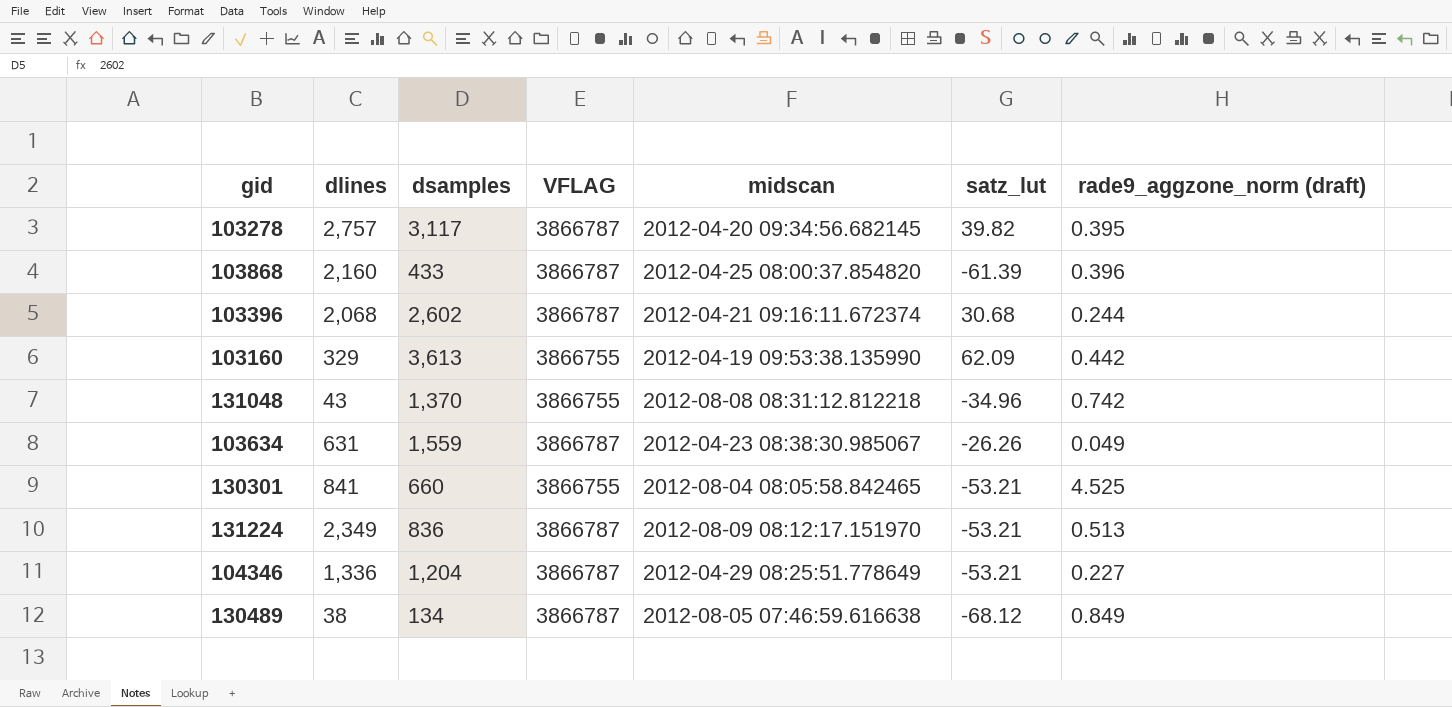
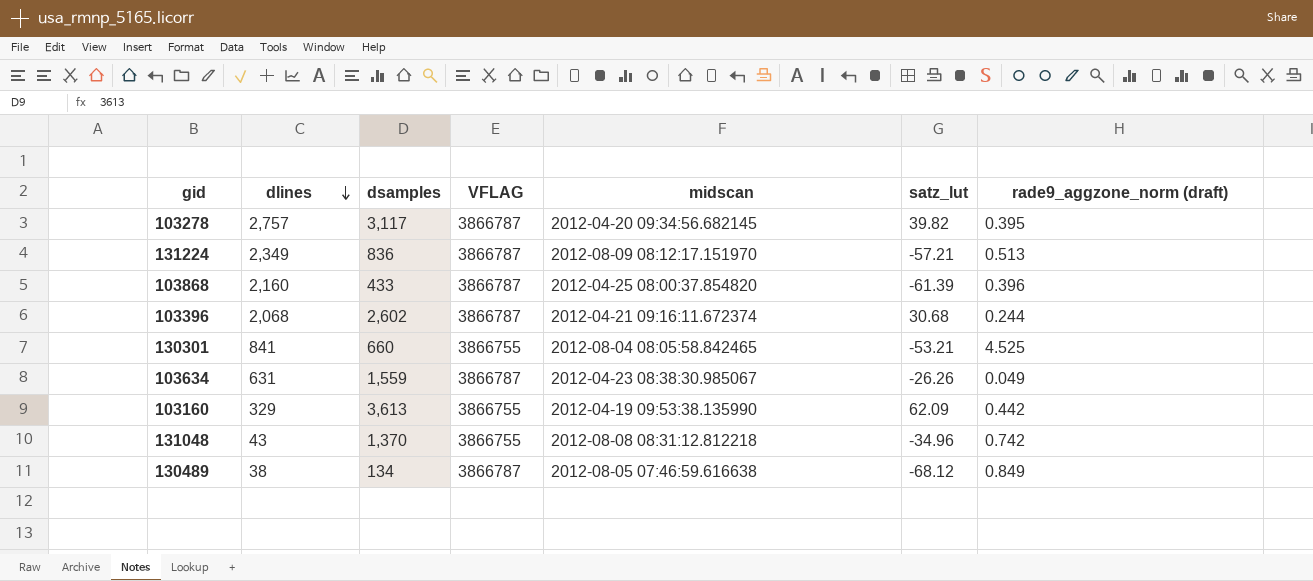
row order: none -> dlines descending
row 104346: 1,336 | 1,204 | 3866787 | 2012-04-29 08:25:51.778649 | -53.21 | 0.227 -> none
131224 | satz_lut: -53.21 -> -57.21

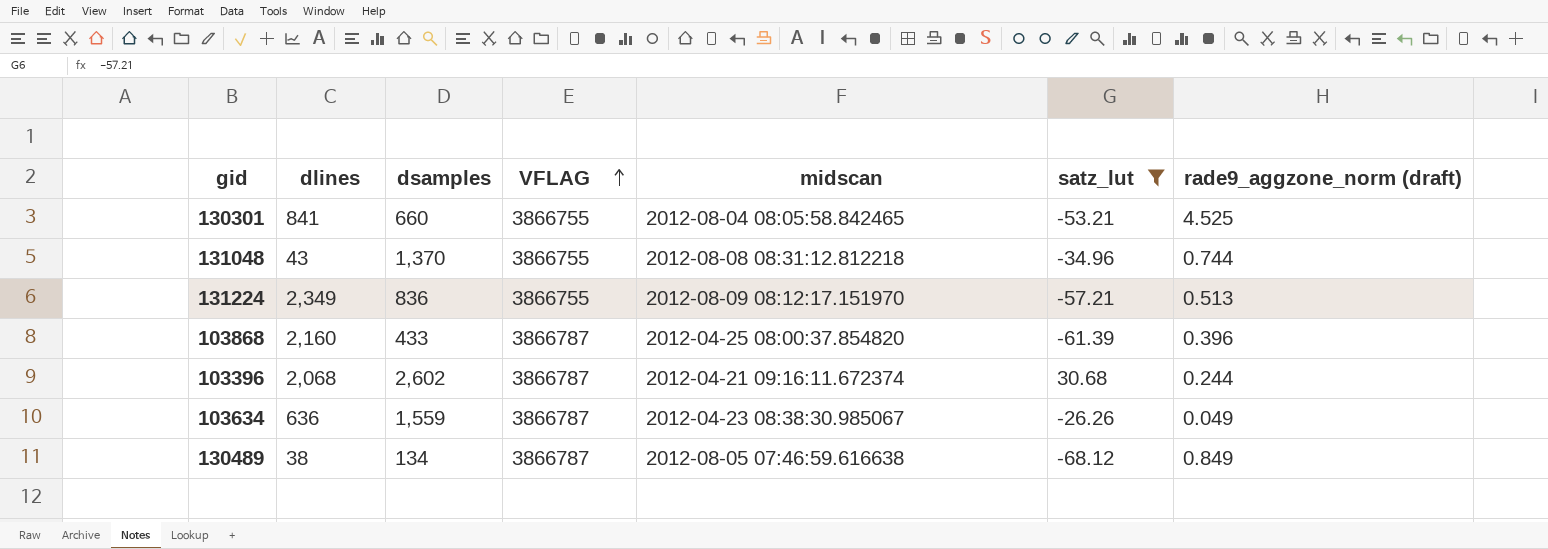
filter: none -> satz_lut <= 30.68
row order: dlines descending -> VFLAG ascending
131048 | rade9_aggzone_norm (draft): 0.742 -> 0.744
131224 | VFLAG: 3866787 -> 3866755
103634 | dlines: 631 -> 636

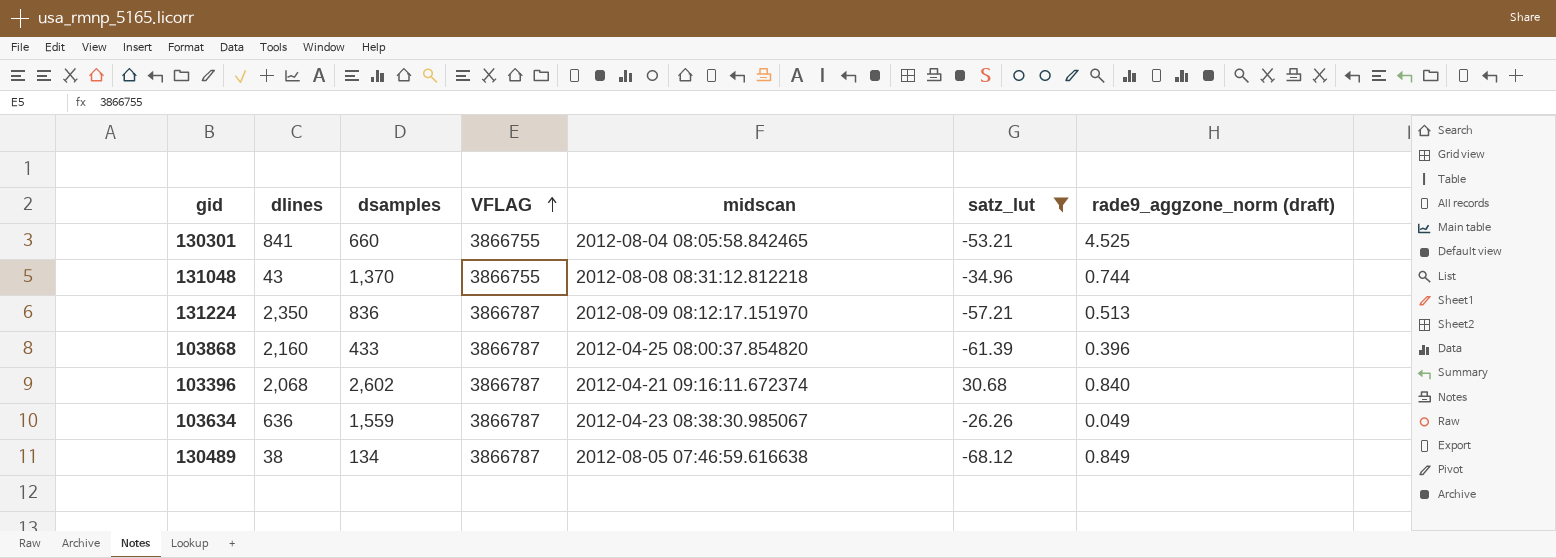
131224 | dlines: 2,349 -> 2,350
131224 | VFLAG: 3866755 -> 3866787
103396 | rade9_aggzone_norm (draft): 0.244 -> 0.840

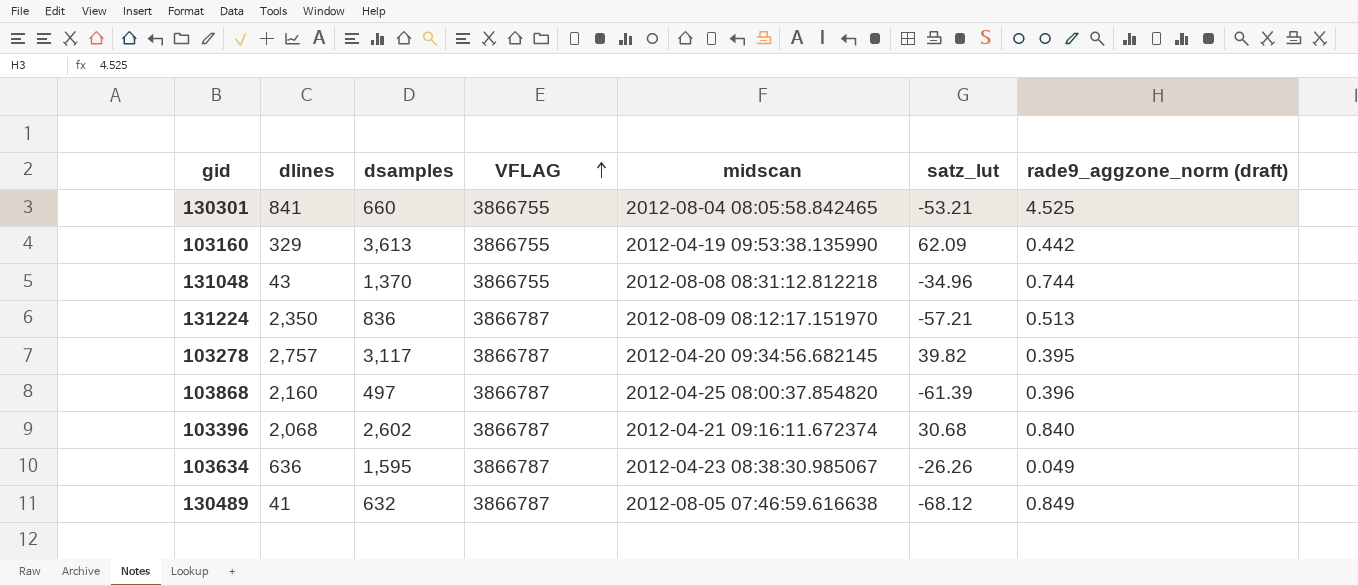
filter: satz_lut <= 30.68 -> none
103868 | dsamples: 433 -> 497
103634 | dsamples: 1,559 -> 1,595
130489 | dlines: 38 -> 41
130489 | dsamples: 134 -> 632

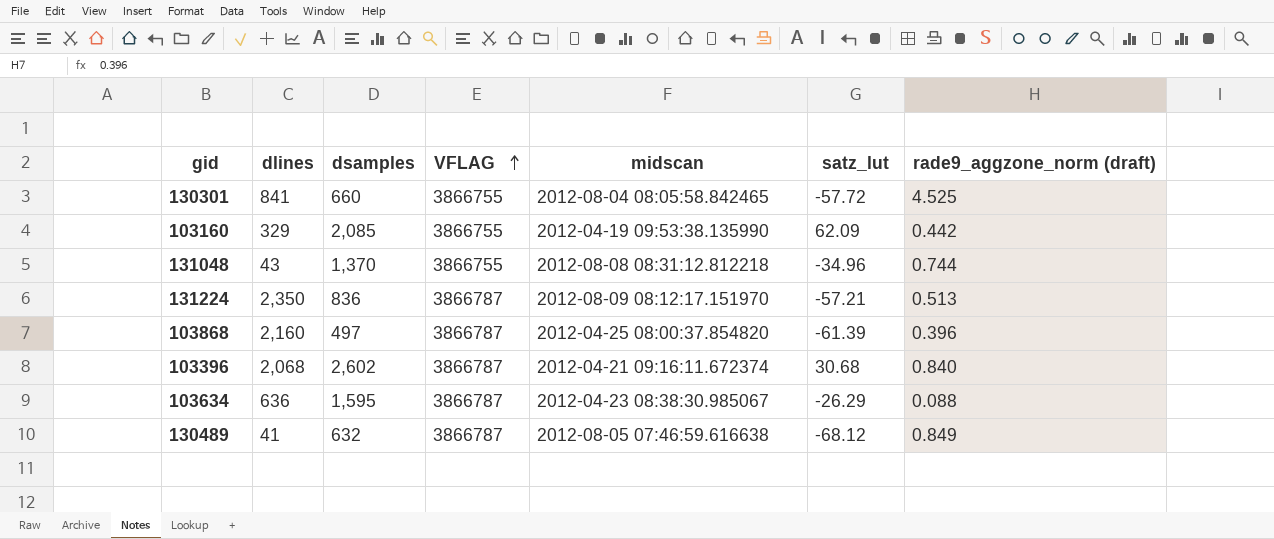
row 103278: 2,757 | 3,117 | 3866787 | 2012-04-20 09:34:56.682145 | 39.82 | 0.395 -> none
130301 | satz_lut: -53.21 -> -57.72
103160 | dsamples: 3,613 -> 2,085
103634 | satz_lut: -26.26 -> -26.29
103634 | rade9_aggzone_norm (draft): 0.049 -> 0.088

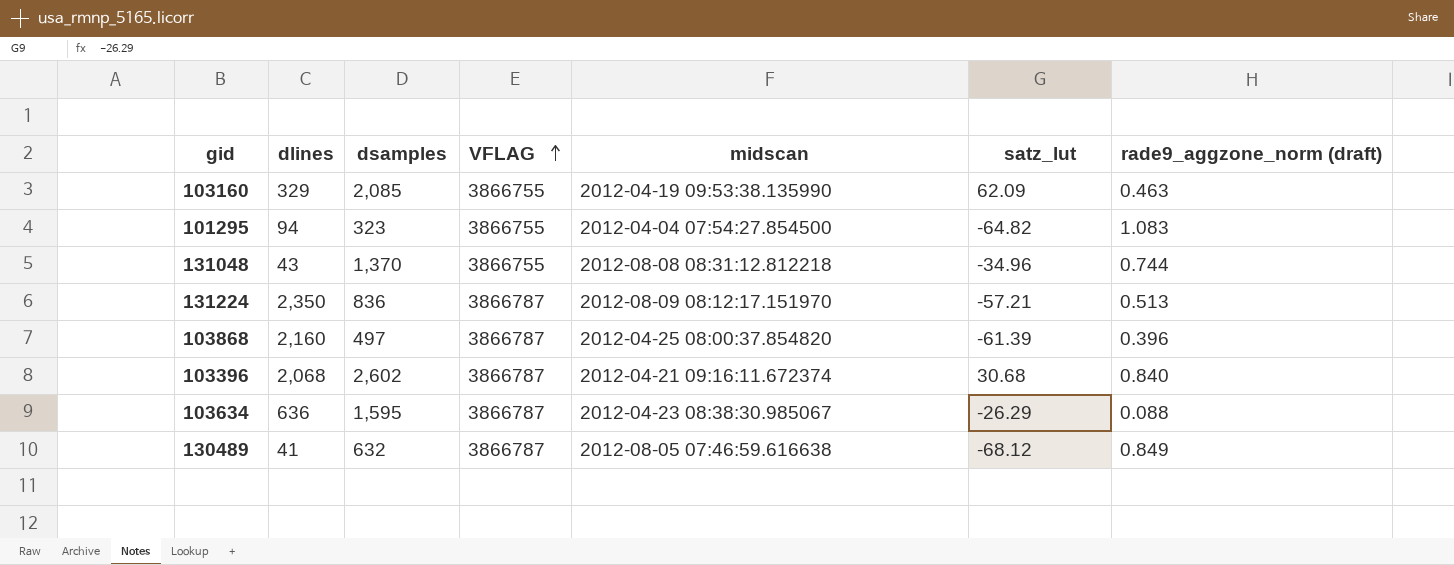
row 130301: 841 | 660 | 3866755 | 2012-08-04 08:05:58.842465 | -57.72 | 4.525 -> none
103160 | rade9_aggzone_norm (draft): 0.442 -> 0.463
row 101295: none -> 94 | 323 | 3866755 | 2012-04-04 07:54:27.854500 | -64.82 | 1.083

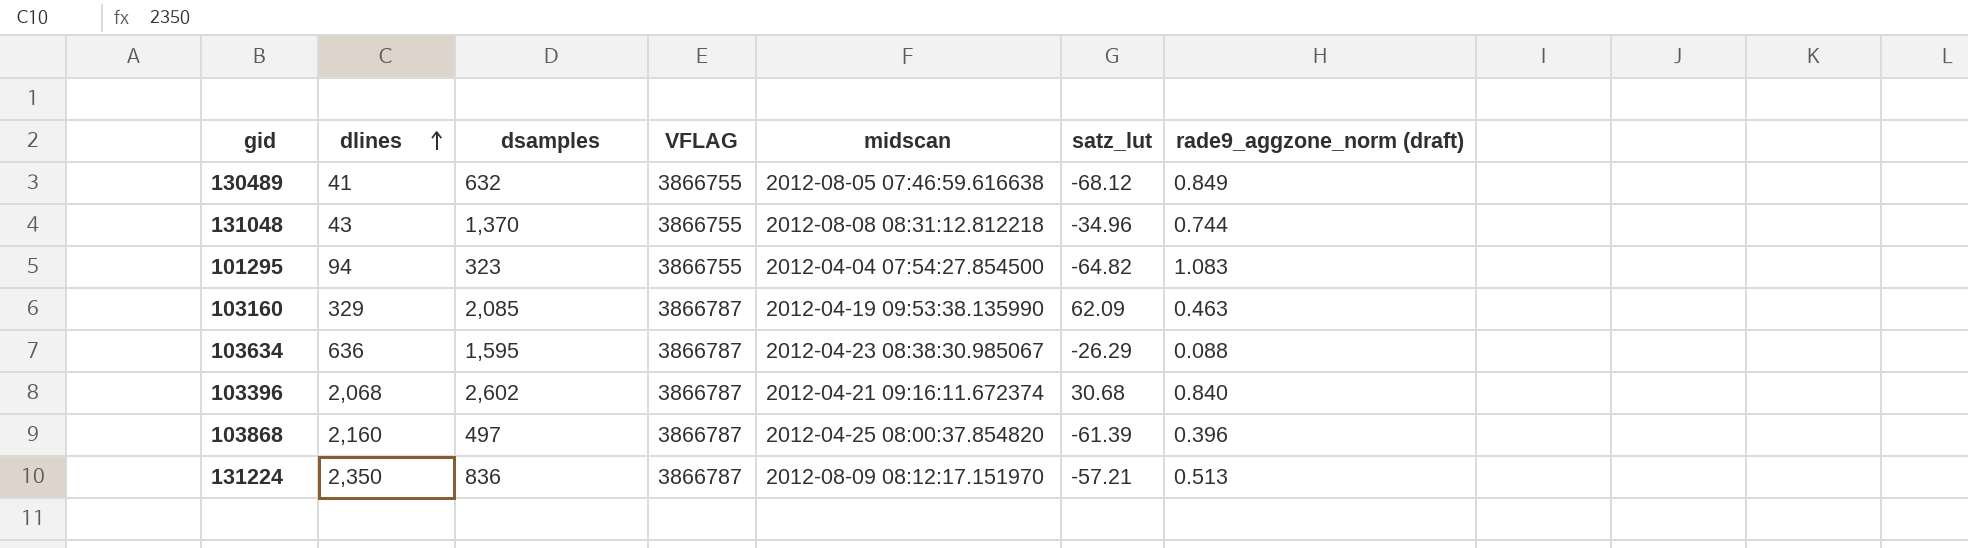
row order: VFLAG ascending -> dlines ascending
130489 | VFLAG: 3866787 -> 3866755
103160 | VFLAG: 3866755 -> 3866787

